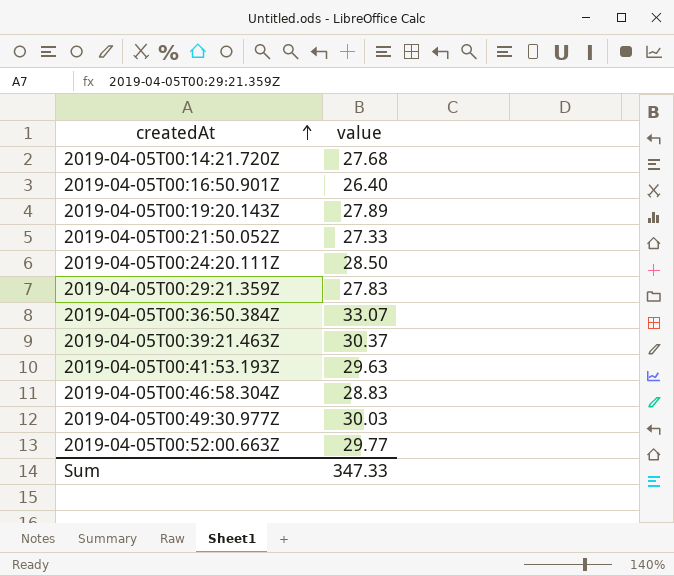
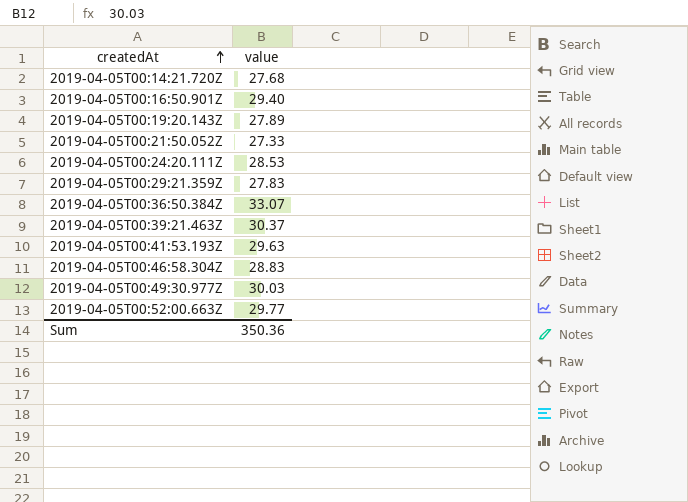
2019-04-05T00:16:50.901Z | value: 26.40 -> 29.40
2019-04-05T00:24:20.111Z | value: 28.50 -> 28.53
Sum | value: 347.33 -> 350.36

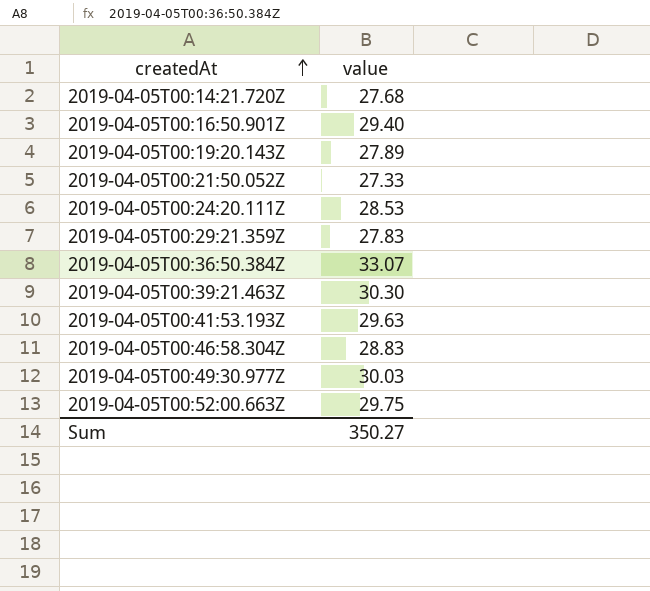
2019-04-05T00:39:21.463Z | value: 30.37 -> 30.30
2019-04-05T00:52:00.663Z | value: 29.77 -> 29.75
Sum | value: 350.36 -> 350.27

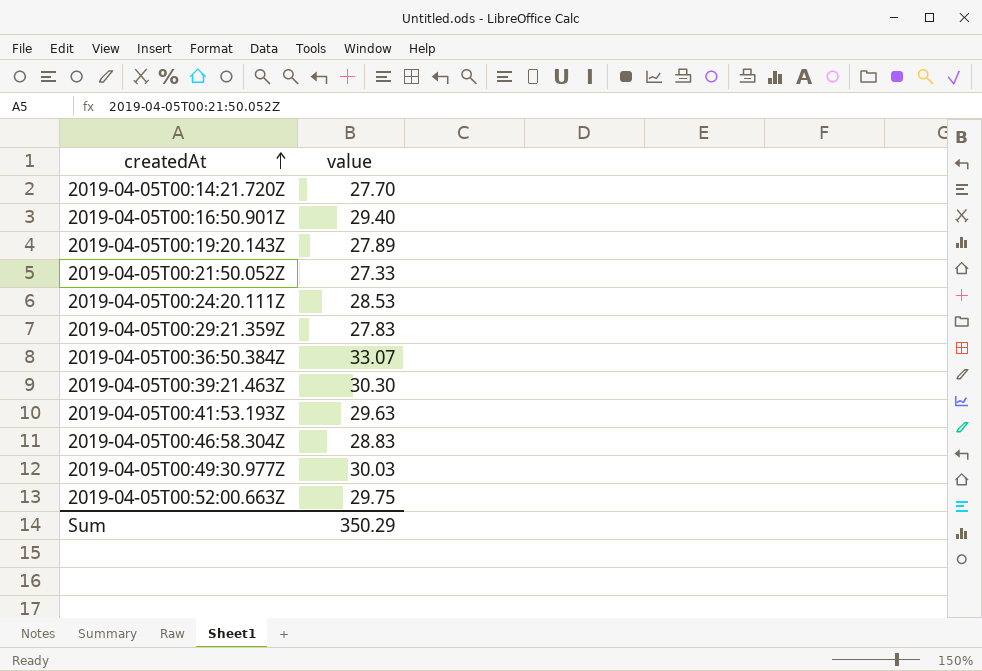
2019-04-05T00:14:21.720Z | value: 27.68 -> 27.70
Sum | value: 350.27 -> 350.29

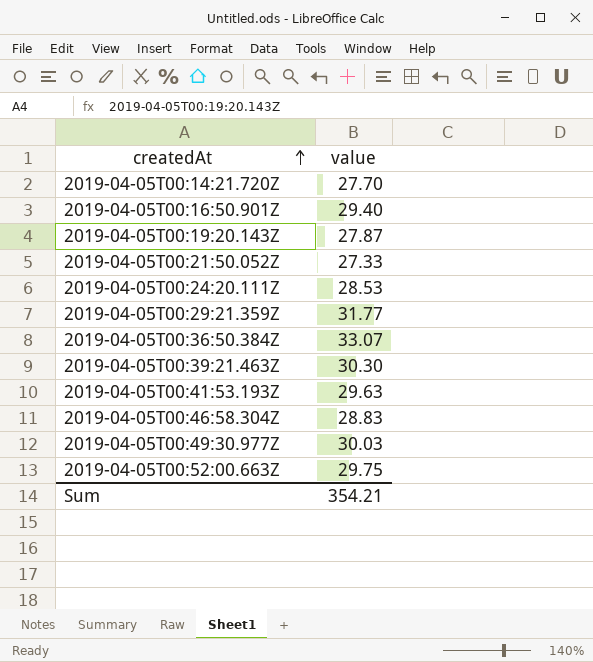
2019-04-05T00:19:20.143Z | value: 27.89 -> 27.87
2019-04-05T00:29:21.359Z | value: 27.83 -> 31.77
Sum | value: 350.29 -> 354.21

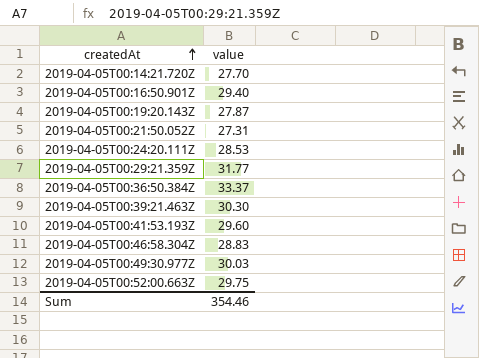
2019-04-05T00:21:50.052Z | value: 27.33 -> 27.31
2019-04-05T00:36:50.384Z | value: 33.07 -> 33.37
2019-04-05T00:41:53.193Z | value: 29.63 -> 29.60
Sum | value: 354.21 -> 354.46

